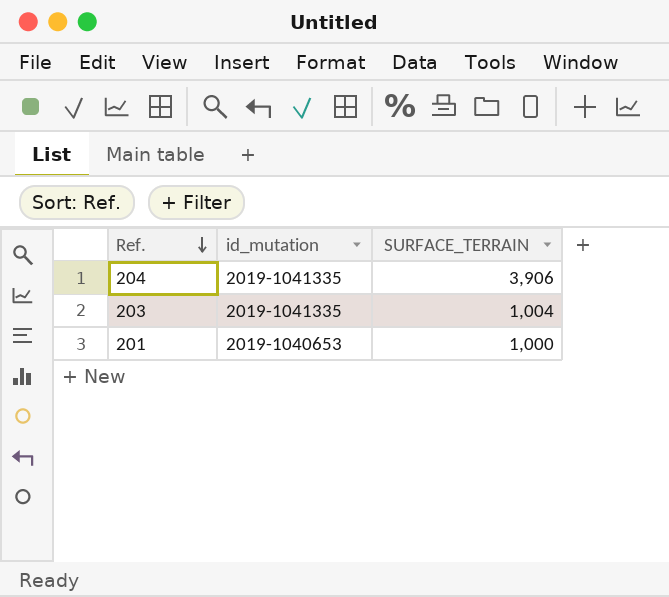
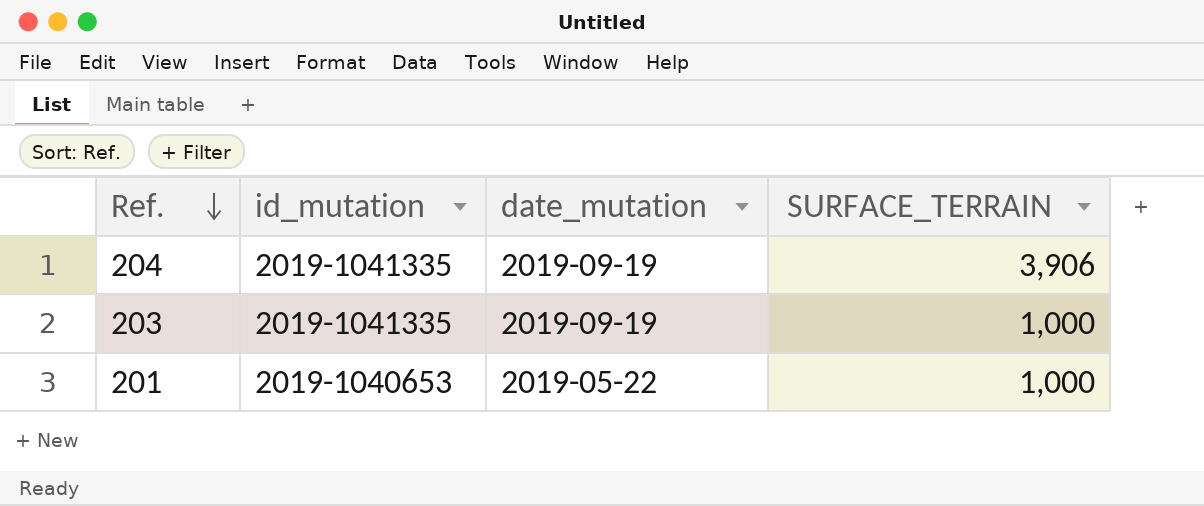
column date_mutation | position: none -> 3
203 | SURFACE_TERRAIN: 1,004 -> 1,000

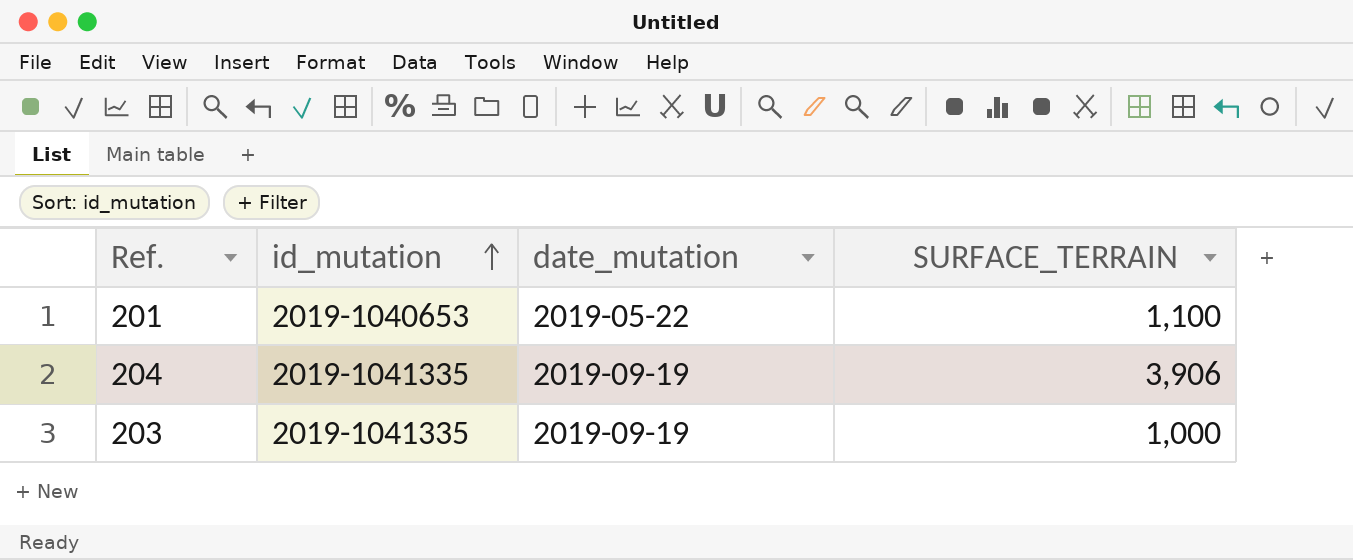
row order: Ref. descending -> id_mutation ascending
201 | SURFACE_TERRAIN: 1,000 -> 1,100

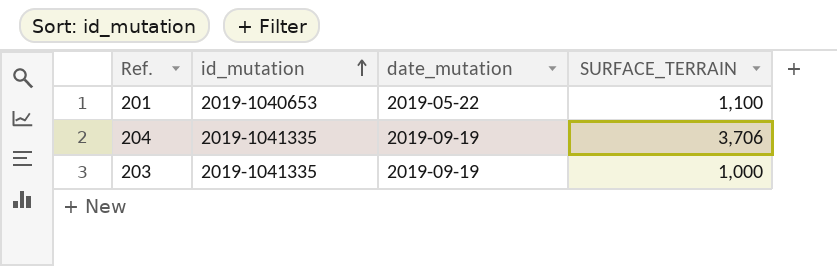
204 | SURFACE_TERRAIN: 3,906 -> 3,706

